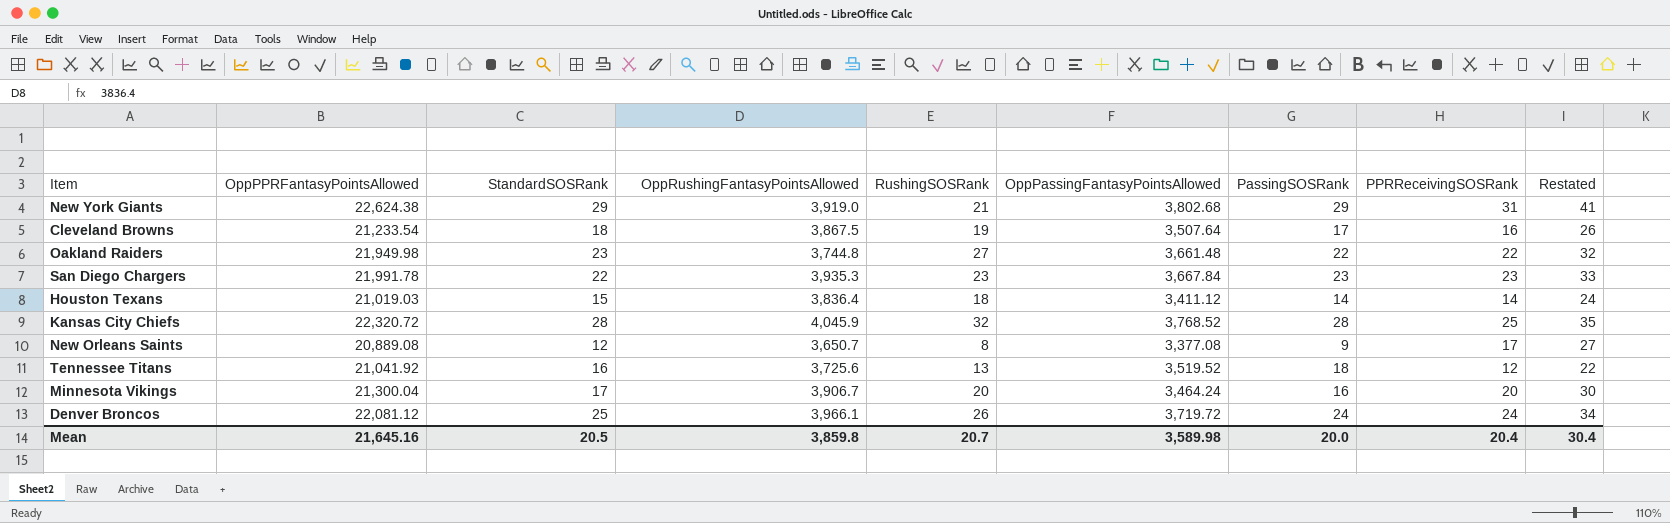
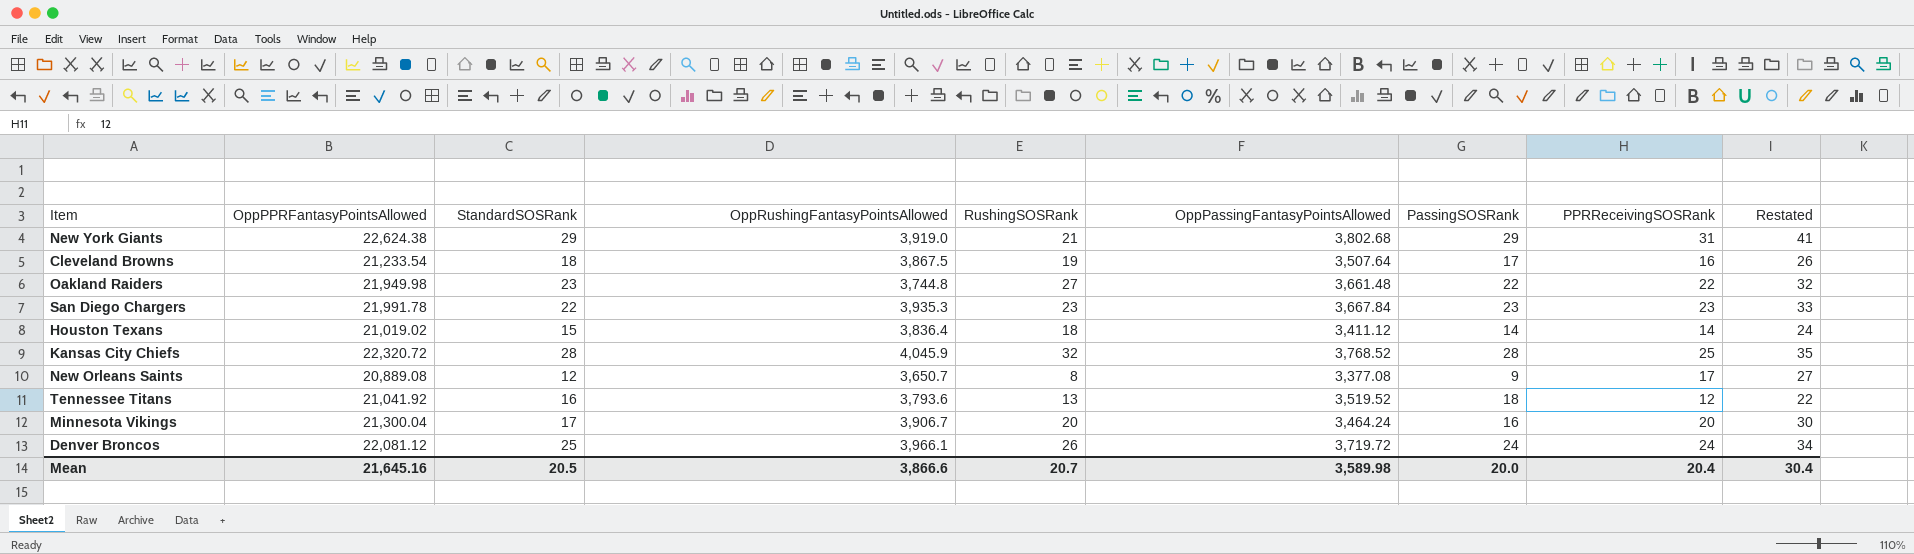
Houston Texans | OppPPRFantasyPointsAllowed: 21,019.03 -> 21,019.02
Tennessee Titans | OppRushingFantasyPointsAllowed: 3,725.6 -> 3,793.6
Mean | OppRushingFantasyPointsAllowed: 3,859.8 -> 3,866.6

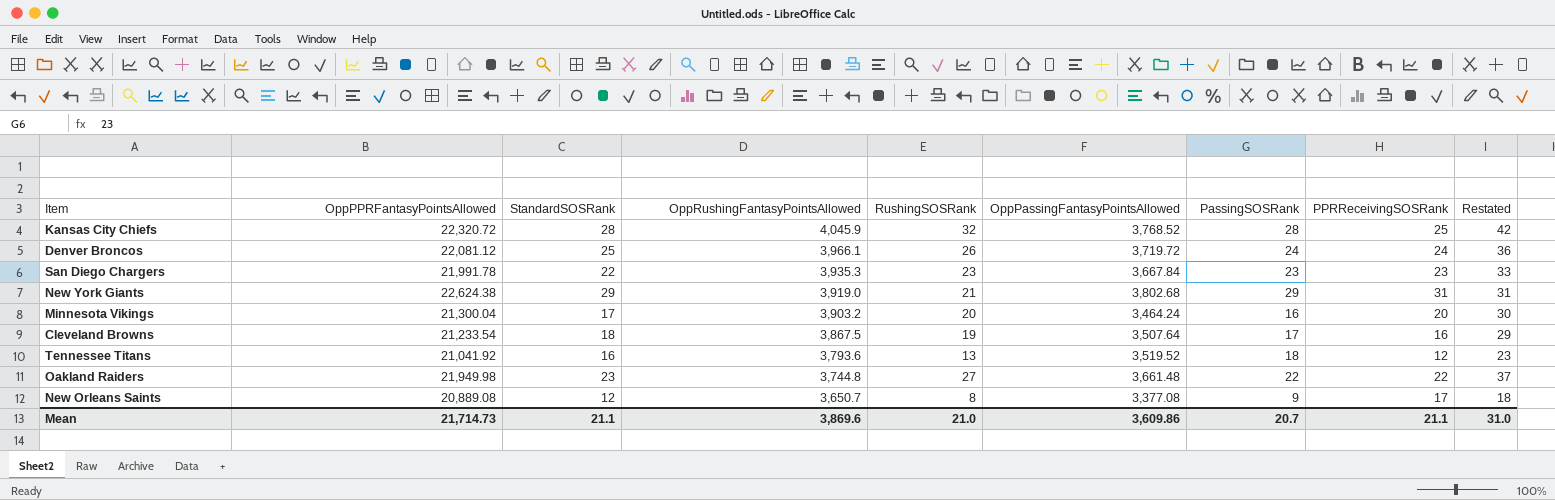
row order: none -> OppRushingFantasyPointsAllowed descending
column Restated | formula: [PPRReceivingSOSRank] + 10 -> [RushingSOSRank] + 10
row Houston Texans: 21,019.02 | 15 | 3,836.4 | 18 | 3,411.12 | 14 | 14 | 24 -> none
Minnesota Vikings | OppRushingFantasyPointsAllowed: 3,906.7 -> 3,903.2
Mean | OppPPRFantasyPointsAllowed: 21,645.16 -> 21,714.73
Mean | StandardSOSRank: 20.5 -> 21.1
Mean | OppRushingFantasyPointsAllowed: 3,866.6 -> 3,869.6
Mean | RushingSOSRank: 20.7 -> 21.0
Mean | OppPassingFantasyPointsAllowed: 3,589.98 -> 3,609.86
Mean | PassingSOSRank: 20.0 -> 20.7
Mean | PPRReceivingSOSRank: 20.4 -> 21.1
Mean | Restated: 30.4 -> 31.0

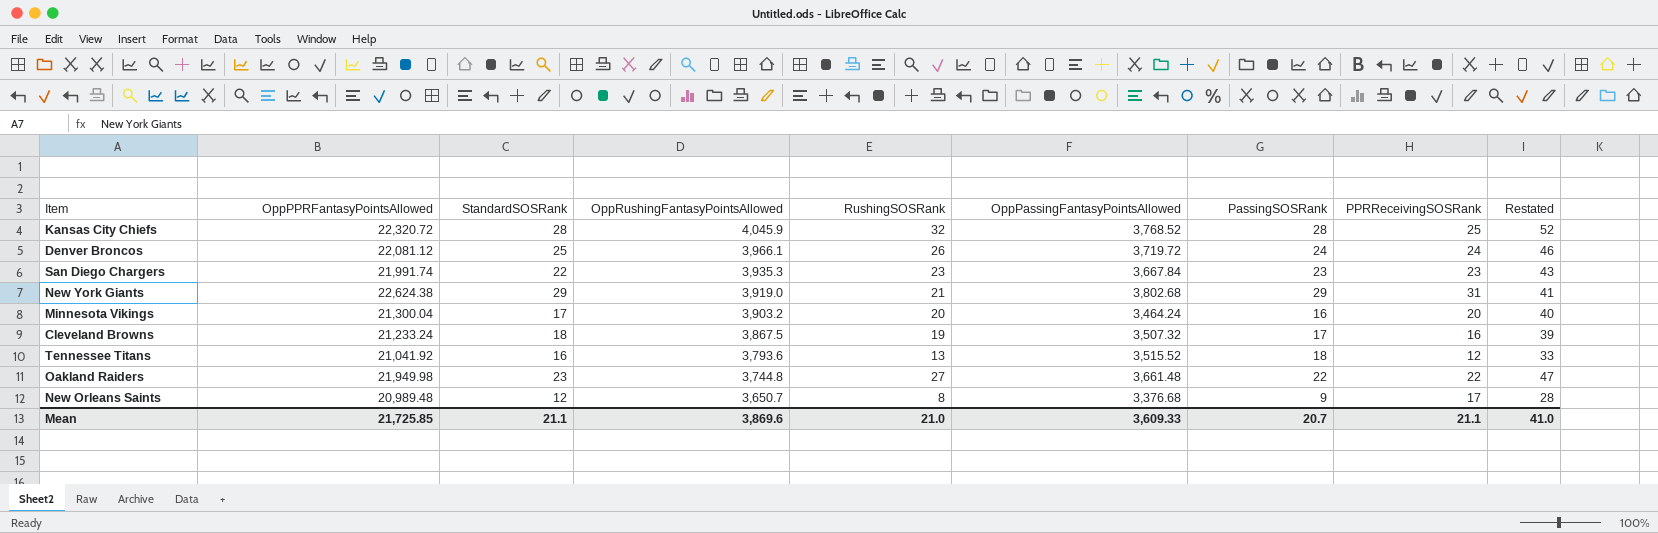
column Restated | formula: [RushingSOSRank] + 10 -> [RushingSOSRank] + 20
San Diego Chargers | OppPPRFantasyPointsAllowed: 21,991.78 -> 21,991.74
Cleveland Browns | OppPPRFantasyPointsAllowed: 21,233.54 -> 21,233.24
Cleveland Browns | OppPassingFantasyPointsAllowed: 3,507.64 -> 3,507.32
Tennessee Titans | OppPassingFantasyPointsAllowed: 3,519.52 -> 3,515.52
New Orleans Saints | OppPPRFantasyPointsAllowed: 20,889.08 -> 20,989.48
New Orleans Saints | OppPassingFantasyPointsAllowed: 3,377.08 -> 3,376.68
Mean | OppPPRFantasyPointsAllowed: 21,714.73 -> 21,725.85
Mean | OppPassingFantasyPointsAllowed: 3,609.86 -> 3,609.33
Mean | Restated: 31.0 -> 41.0

